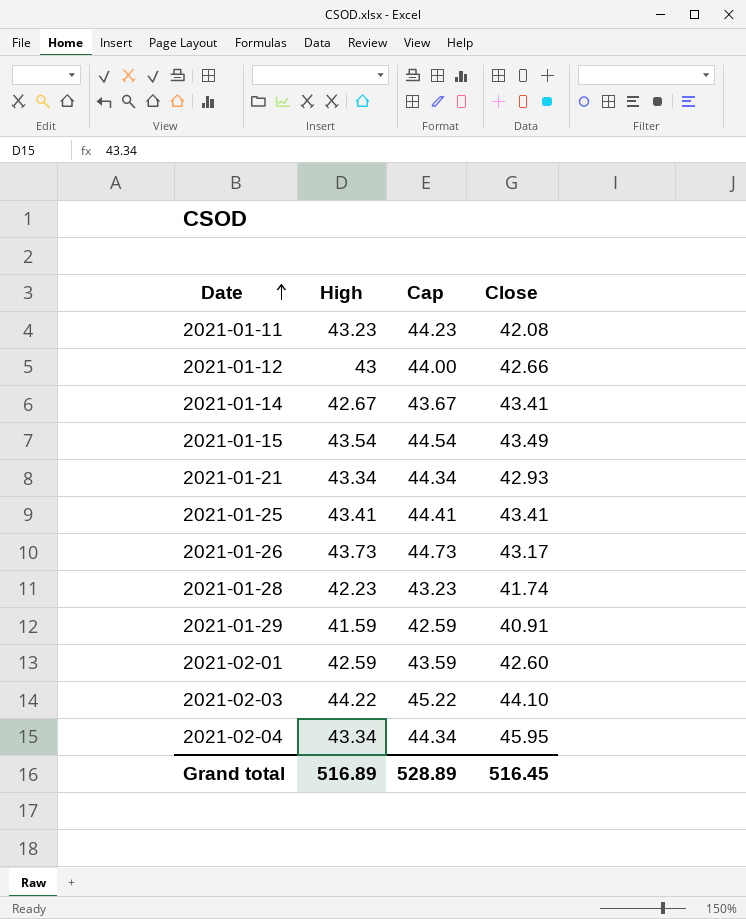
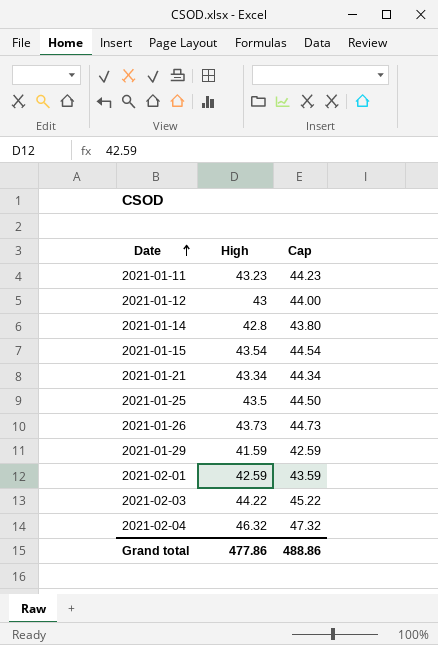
column Close | position: 4 -> none
row 2021-01-28: 42.23 | 43.23 | 41.74 -> none
2021-01-14 | High: 42.67 -> 42.8
2021-01-14 | Cap: 43.67 -> 43.80
2021-01-25 | High: 43.41 -> 43.5
2021-01-25 | Cap: 44.41 -> 44.50
2021-02-04 | High: 43.34 -> 46.32
2021-02-04 | Cap: 44.34 -> 47.32
Grand total | High: 516.89 -> 477.86
Grand total | Cap: 528.89 -> 488.86

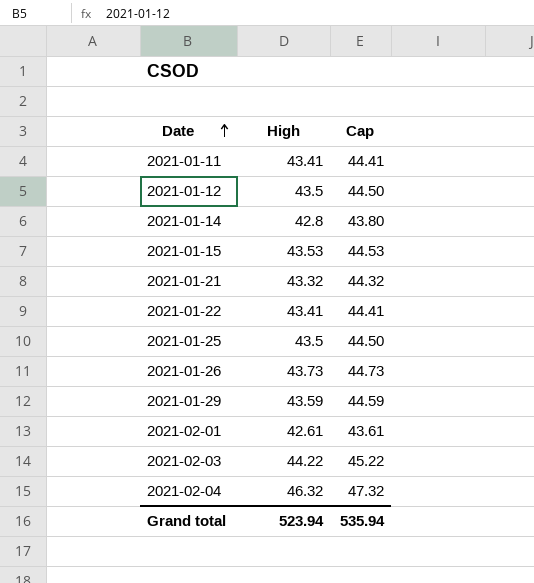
2021-01-11 | High: 43.23 -> 43.41
2021-01-11 | Cap: 44.23 -> 44.41
2021-01-12 | High: 43 -> 43.5
2021-01-12 | Cap: 44.00 -> 44.50
2021-01-15 | High: 43.54 -> 43.53
2021-01-15 | Cap: 44.54 -> 44.53
2021-01-21 | High: 43.34 -> 43.32
2021-01-21 | Cap: 44.34 -> 44.32
row 2021-01-22: none -> 43.41 | 44.41
2021-01-29 | High: 41.59 -> 43.59
2021-01-29 | Cap: 42.59 -> 44.59
2021-02-01 | High: 42.59 -> 42.61
2021-02-01 | Cap: 43.59 -> 43.61
Grand total | High: 477.86 -> 523.94
Grand total | Cap: 488.86 -> 535.94

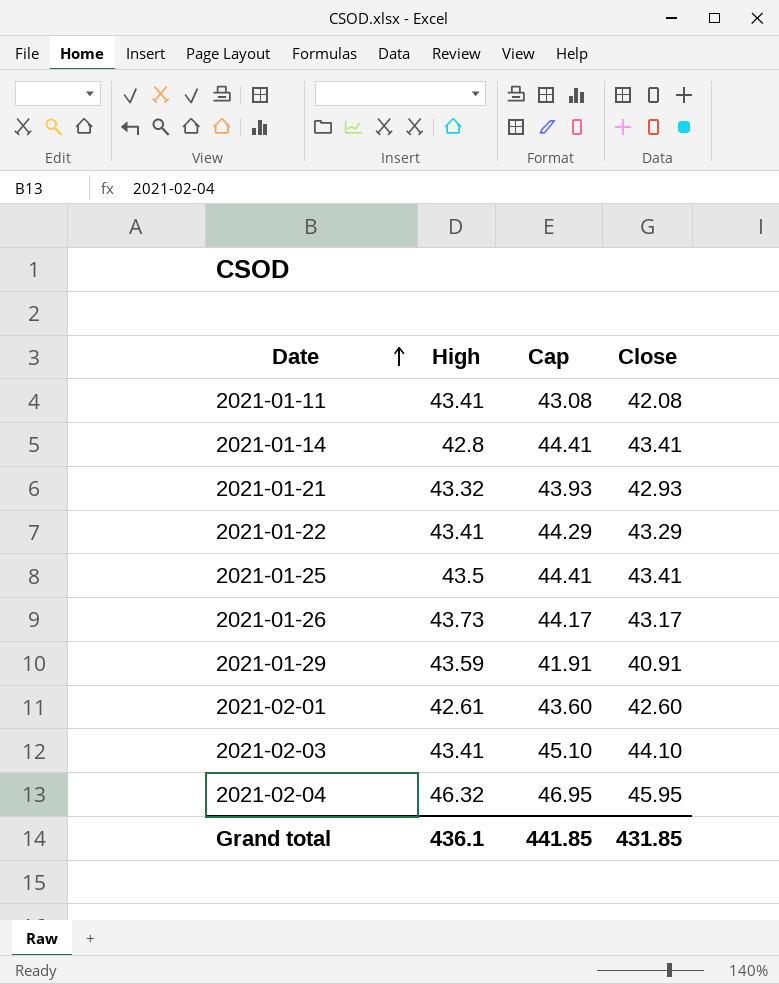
column Cap | formula: [High] + 1 -> [Close] + 1
column Close | position: none -> 4
row 2021-01-12: 43.5 | 44.50 -> none
row 2021-01-15: 43.53 | 44.53 -> none
2021-02-03 | High: 44.22 -> 43.41
Grand total | High: 523.94 -> 436.1
Grand total | Cap: 535.94 -> 441.85

